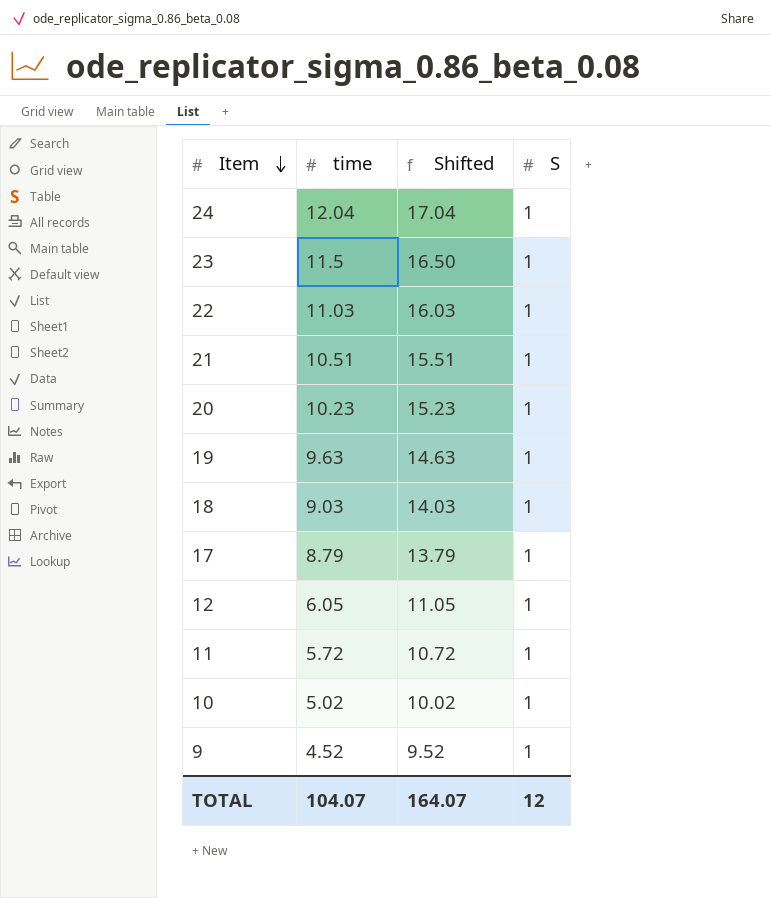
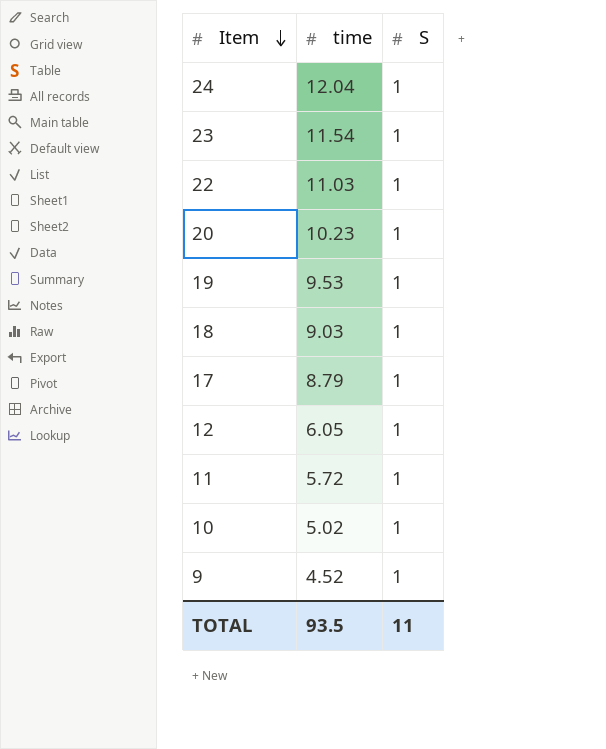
column Shifted | formula: [time] + 5 -> none
row 21: 10.51 | 15.51 | 1 -> none
23 | time: 11.5 -> 11.54
19 | time: 9.63 -> 9.53
TOTAL | time: 104.07 -> 93.5
TOTAL | S: 12 -> 11

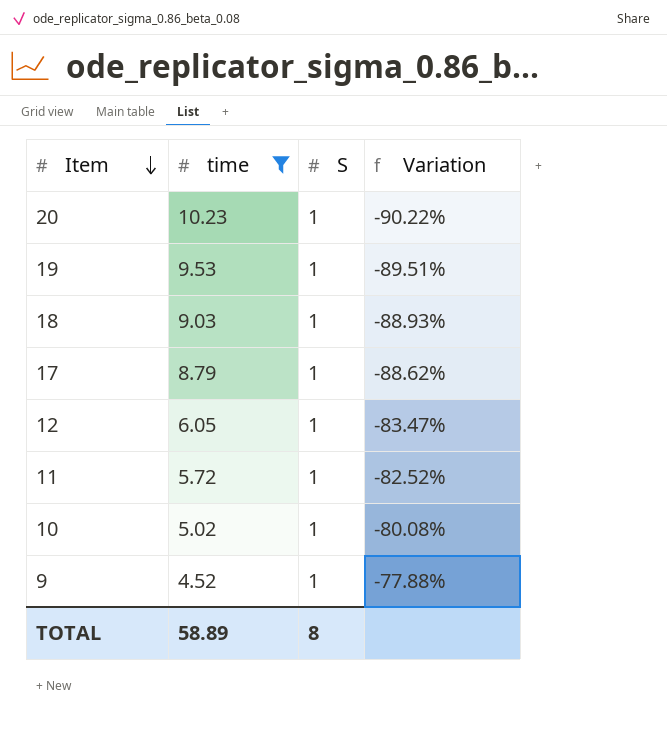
filter: none -> time <= 10.23
column Variation | formula: none -> ([S] - [time]) / [time]
TOTAL | time: 93.5 -> 58.89
TOTAL | S: 11 -> 8

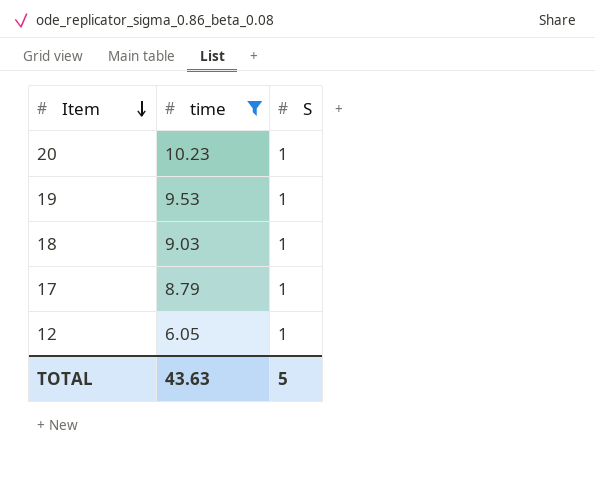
column Variation | formula: ([S] - [time]) / [time] -> none
row 11: 5.72 | 1 | -82.52% -> none
row 10: 5.02 | 1 | -80.08% -> none
row 9: 4.52 | 1 | -77.88% -> none
TOTAL | time: 58.89 -> 43.63
TOTAL | S: 8 -> 5

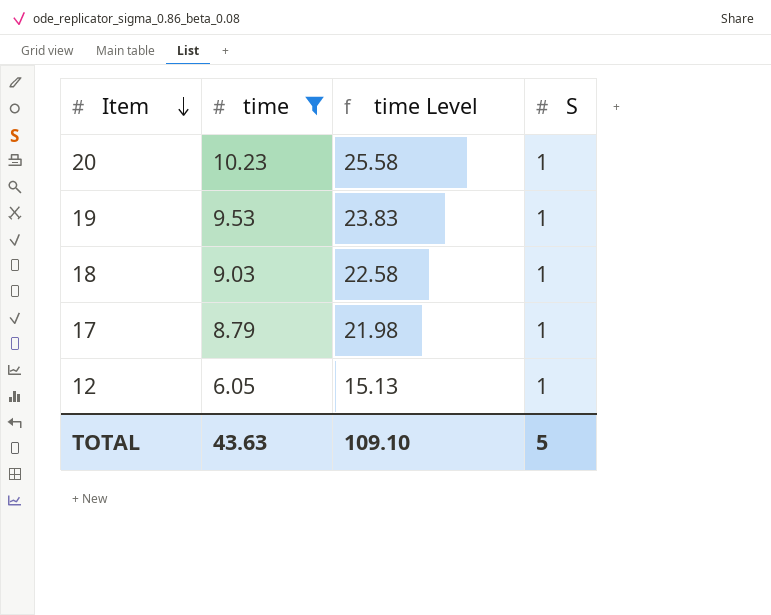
column time Level | formula: none -> [time] * 2.5

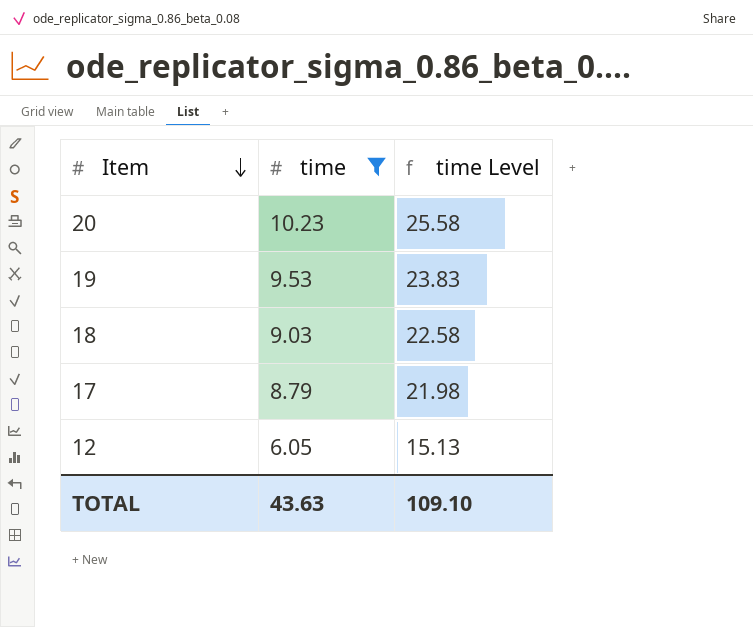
column S | position: 4 -> none

